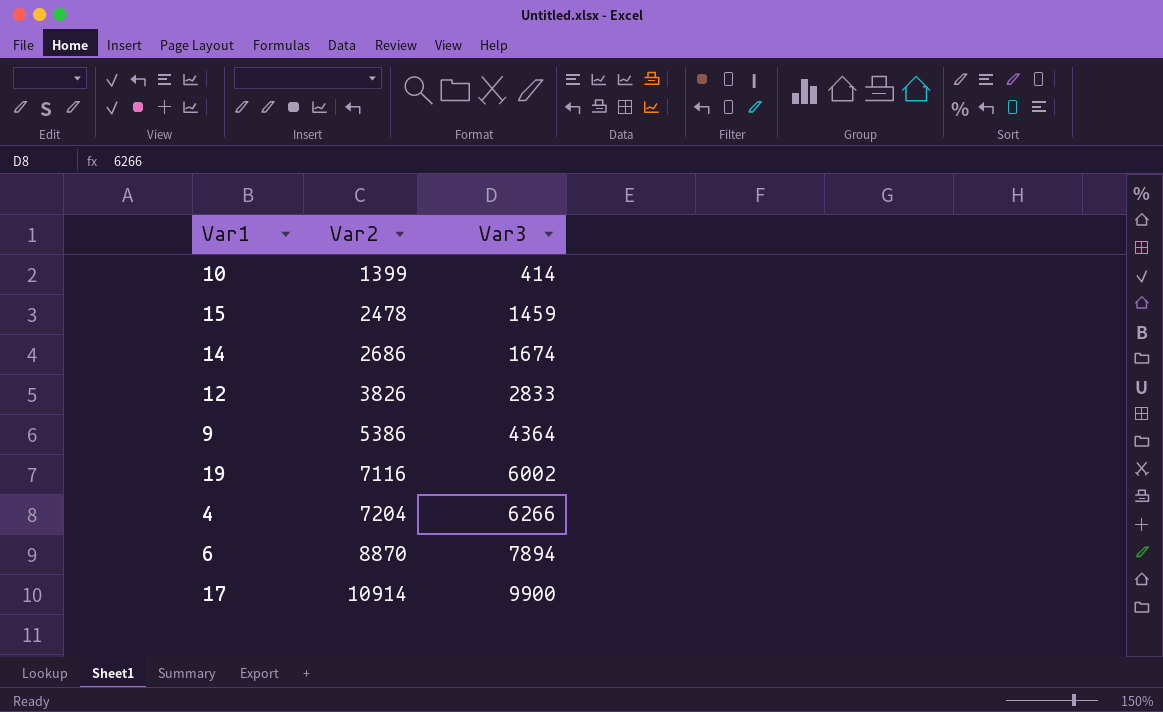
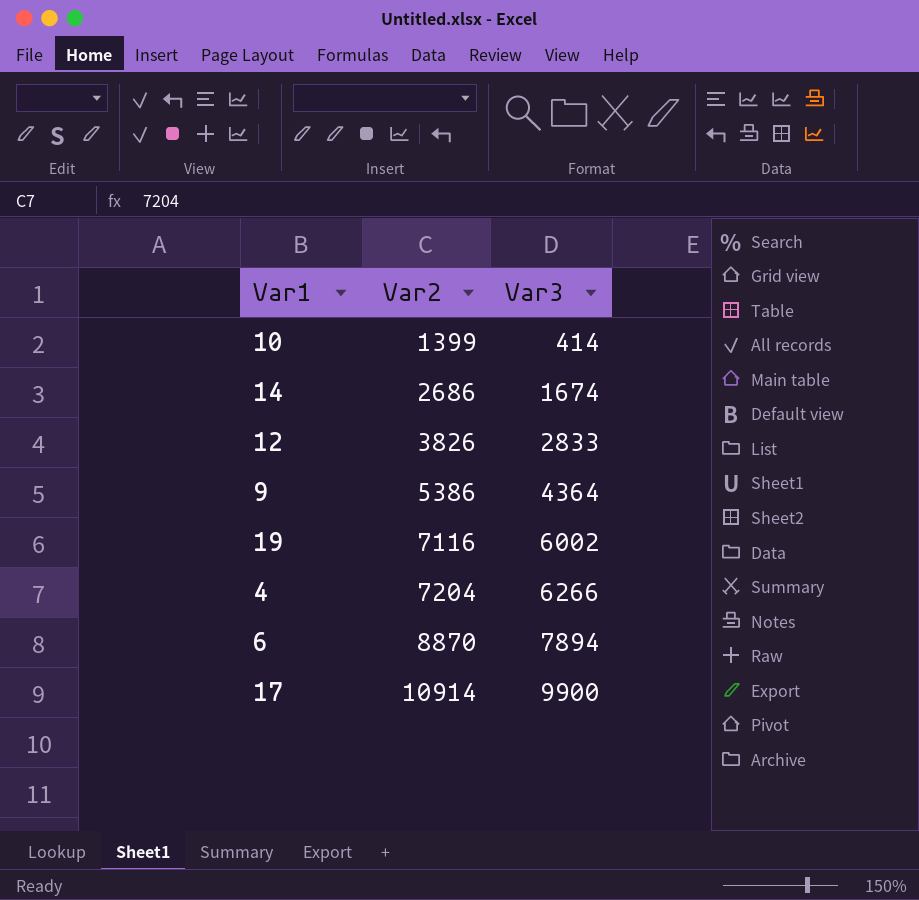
row 15: 2478 | 1459 -> none

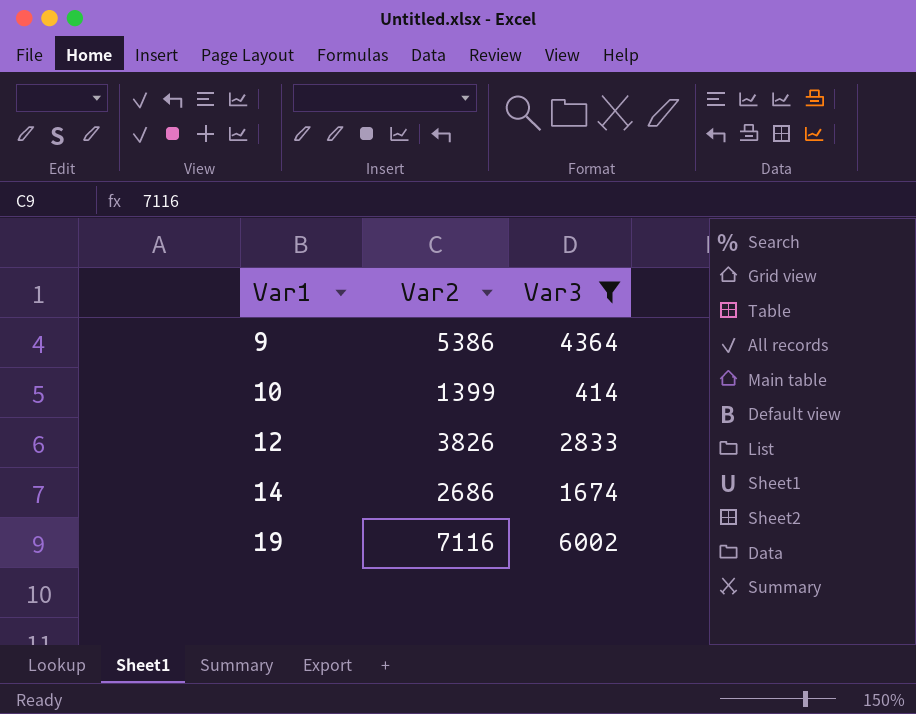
filter: none -> Var3 <= 6002
row order: Var2 ascending -> Var1 ascending

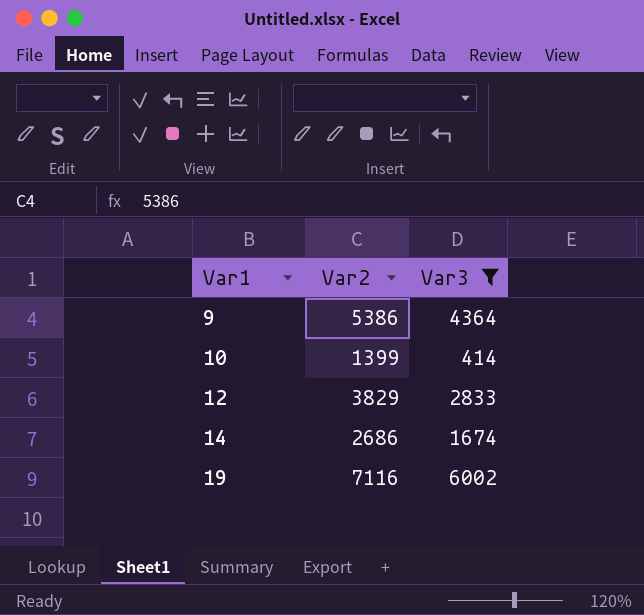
12 | Var2: 3826 -> 3829

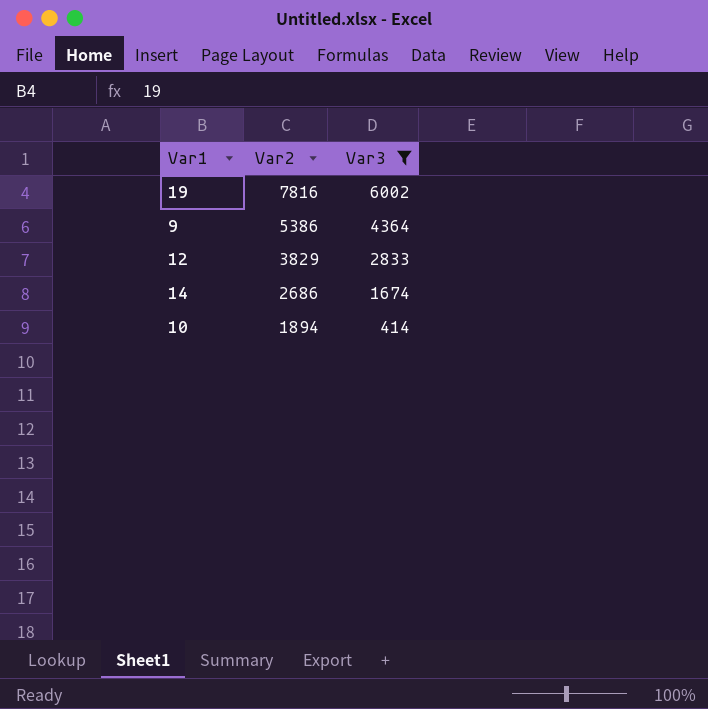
row order: Var1 ascending -> Var2 descending
19 | Var2: 7116 -> 7816
10 | Var2: 1399 -> 1894

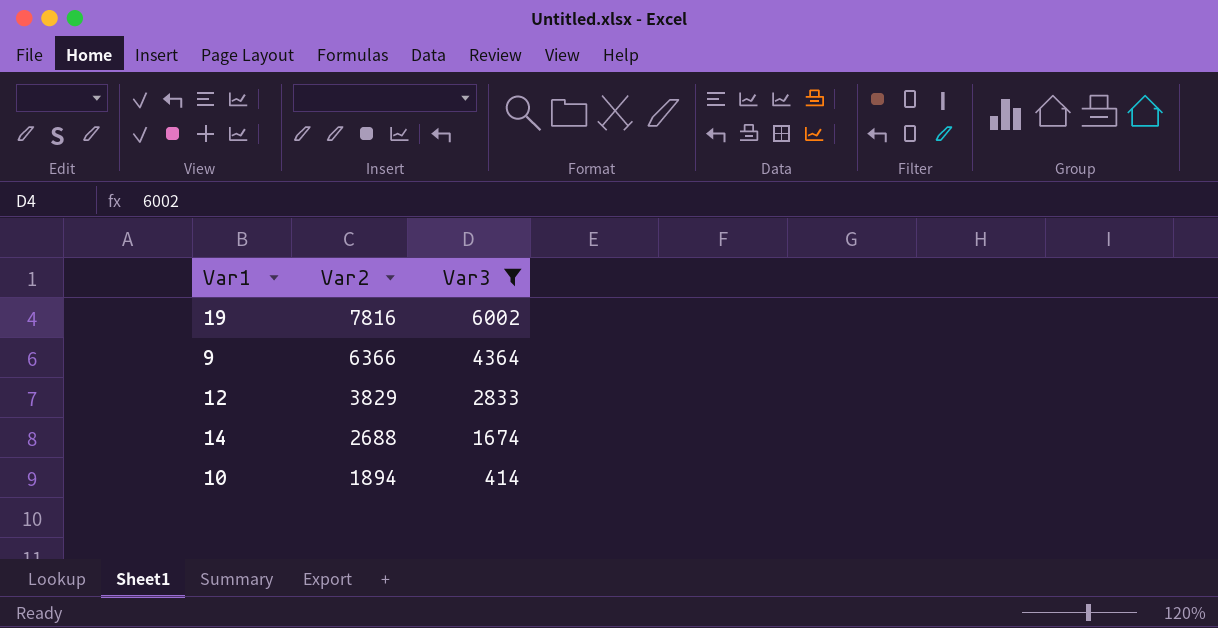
9 | Var2: 5386 -> 6366
14 | Var2: 2686 -> 2688

